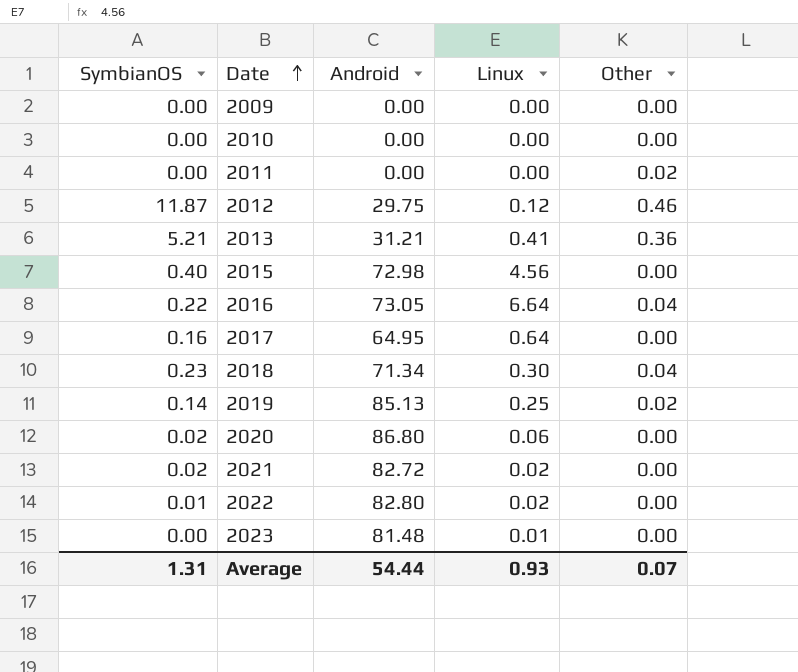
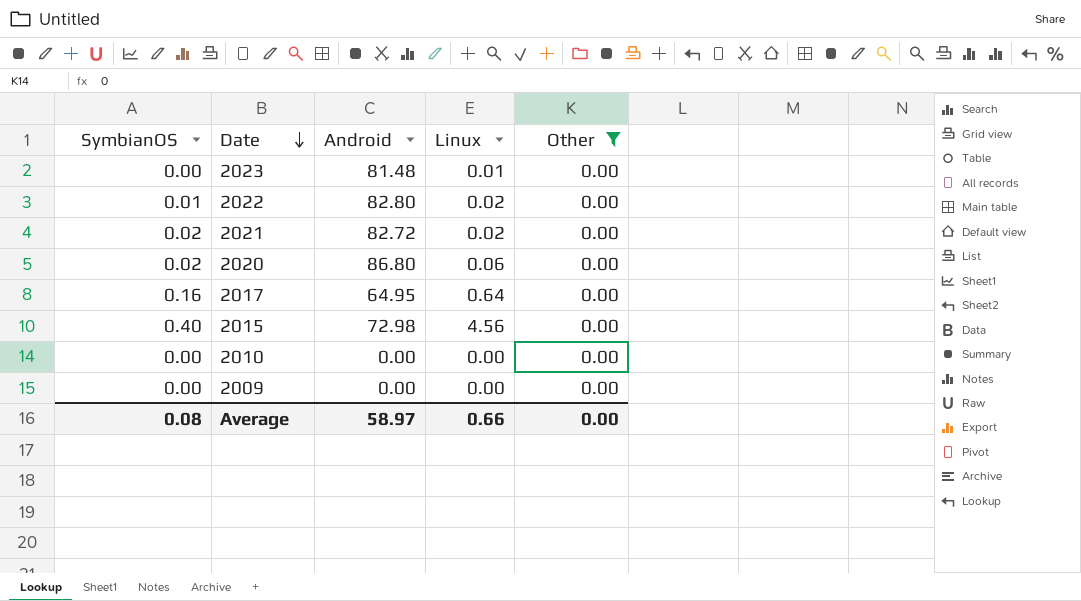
filter: none -> Other = 0.00
row order: Date ascending -> Date descending
Average | SymbianOS: 1.31 -> 0.08
Average | Android: 54.44 -> 58.97
Average | Linux: 0.93 -> 0.66
Average | Other: 0.07 -> 0.00

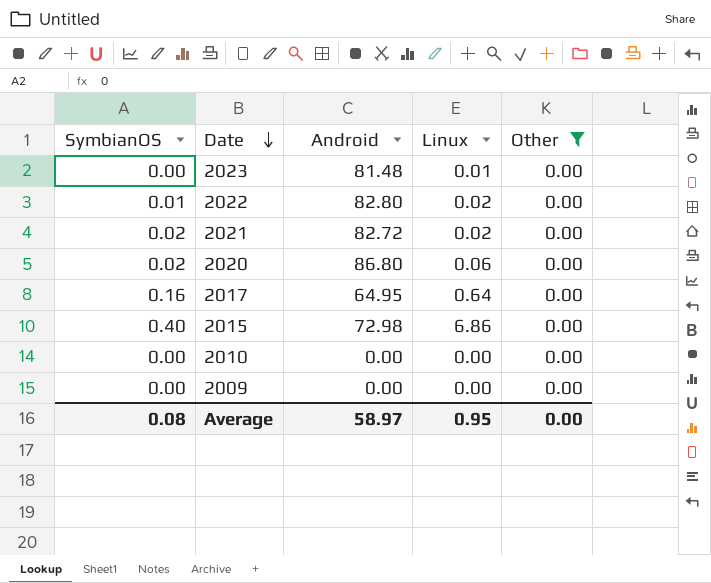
2015 | Linux: 4.56 -> 6.86
Average | Linux: 0.66 -> 0.95

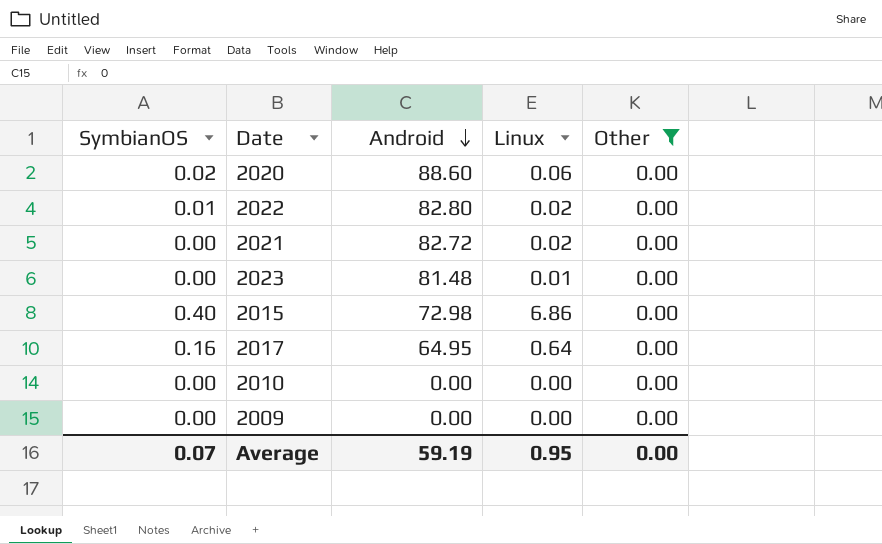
row order: Date descending -> Android descending
2020 | Android: 86.80 -> 88.60
2021 | SymbianOS: 0.02 -> 0.00
Average | SymbianOS: 0.08 -> 0.07
Average | Android: 58.97 -> 59.19

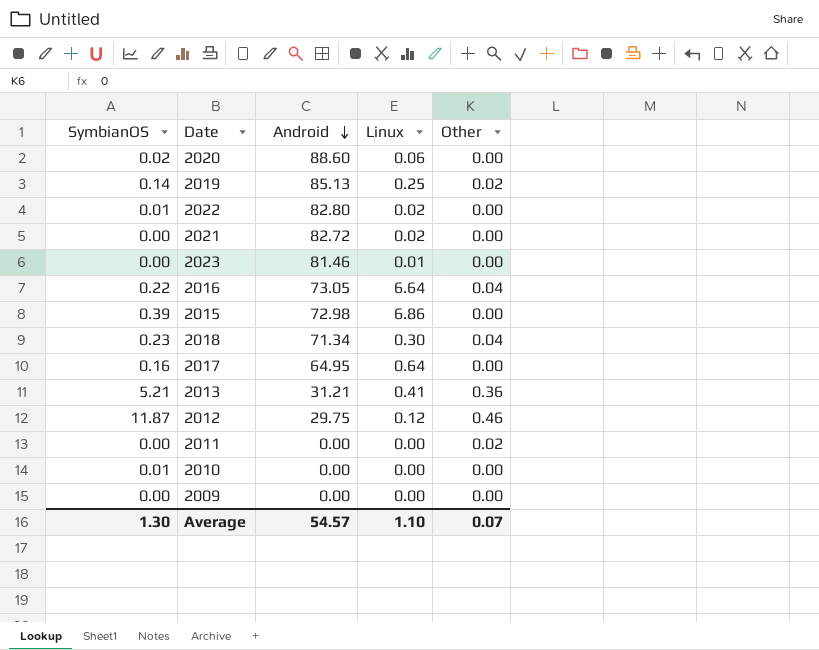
filter: Other = 0.00 -> none
2023 | Android: 81.48 -> 81.46
2015 | SymbianOS: 0.40 -> 0.39
2010 | SymbianOS: 0.00 -> 0.01
Average | SymbianOS: 0.07 -> 1.30
Average | Android: 59.19 -> 54.57
Average | Linux: 0.95 -> 1.10
Average | Other: 0.00 -> 0.07

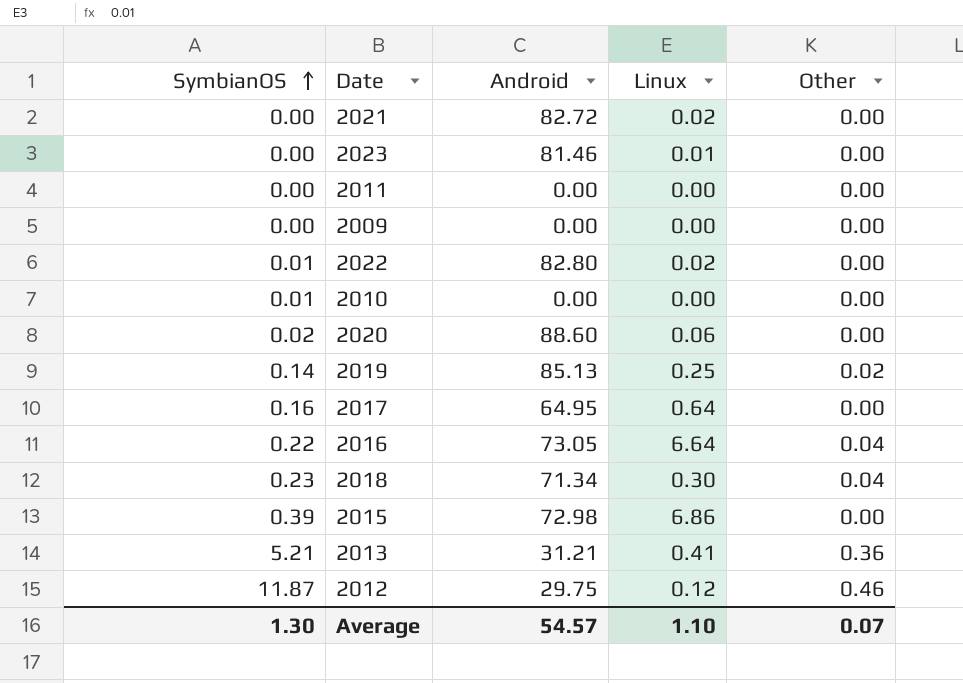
row order: Android descending -> SymbianOS ascending
2011 | Other: 0.02 -> 0.00

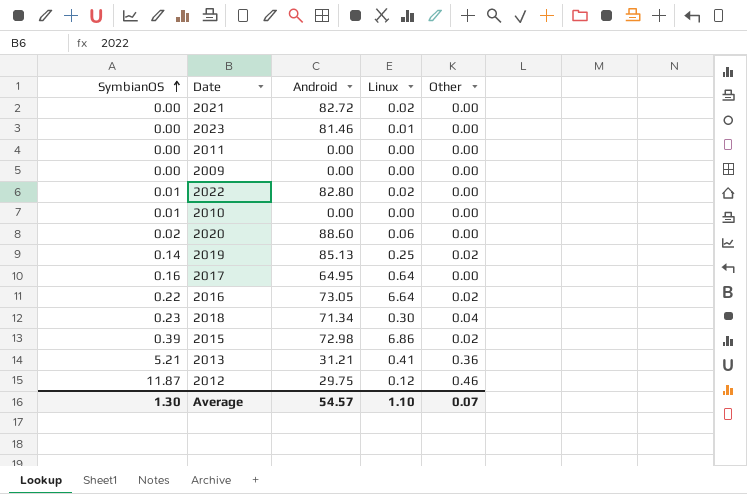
2016 | Other: 0.04 -> 0.02
2015 | Other: 0.00 -> 0.02

